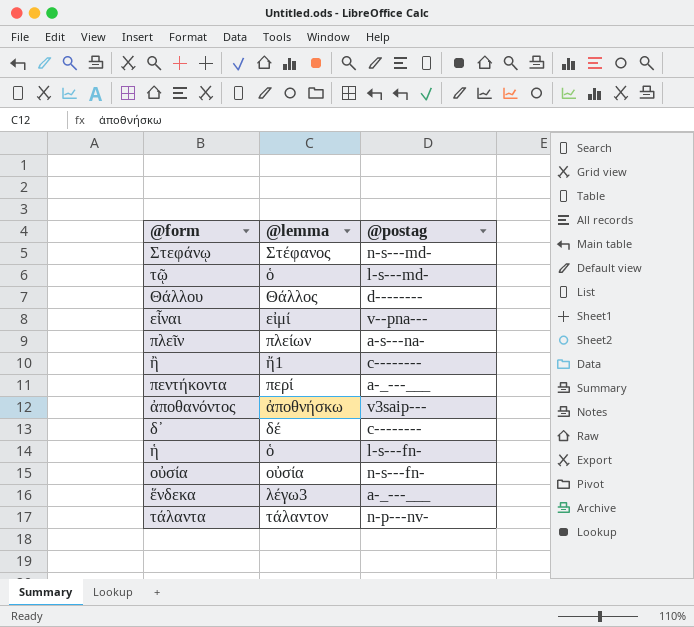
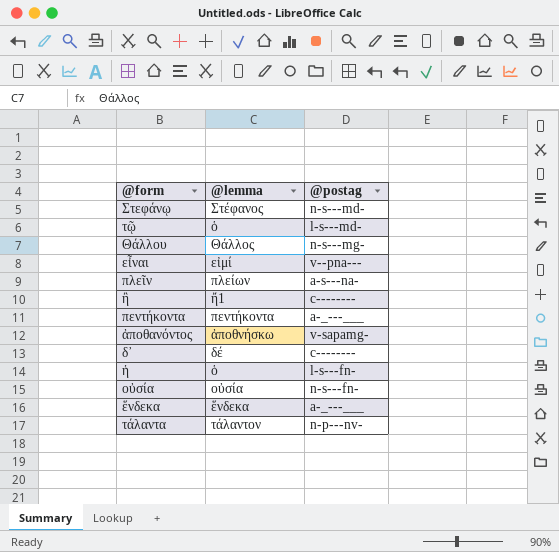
Θάλλου | @postag: d-------- -> n-s---mg-
πεντήκοντα | @lemma: περί -> πεντήκοντα
ἀποθανόντος | @postag: v3saip--- -> v-sapamg-
ἕνδεκα | @lemma: λέγω3 -> ἕνδεκα

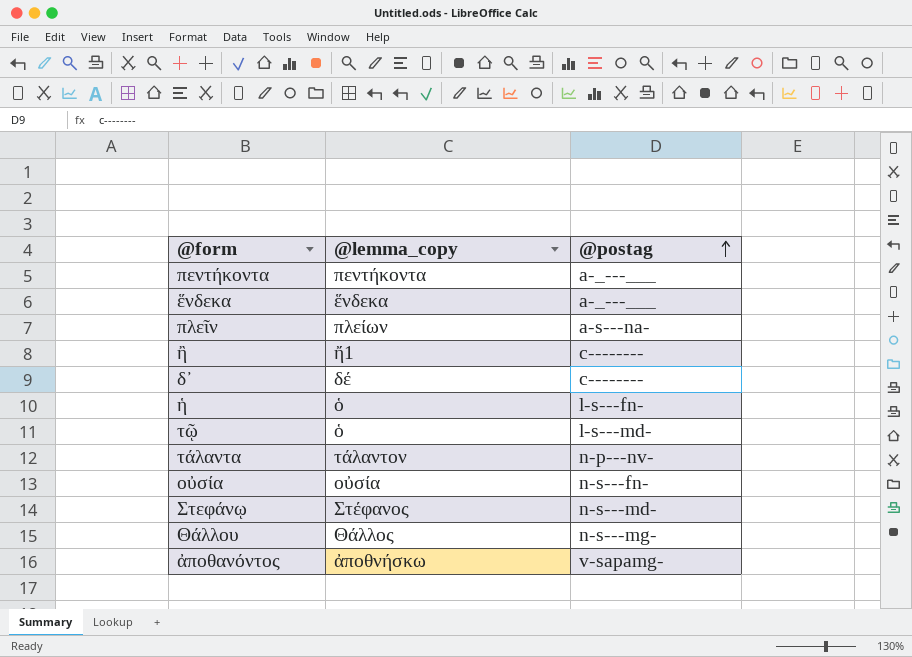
row order: none -> @postag ascending
column name: @lemma -> @lemma_copy
row εἶναι: εἰμί | v--pna--- -> none

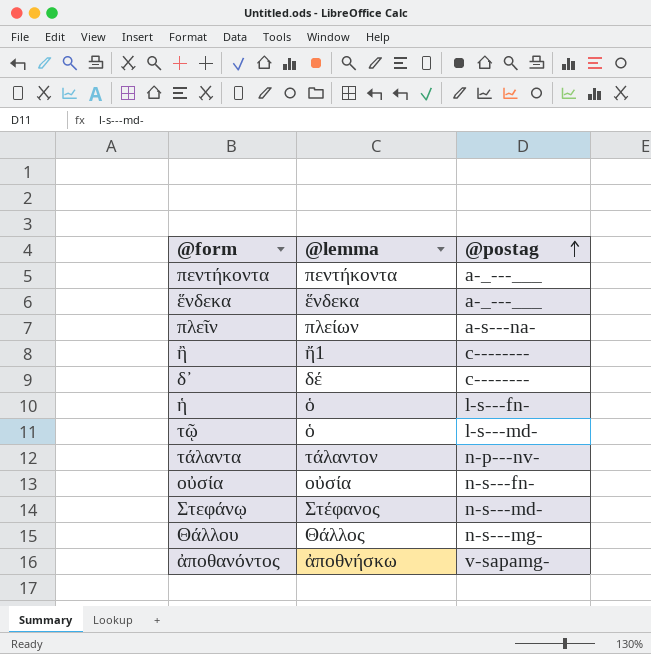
column name: @lemma_copy -> @lemma

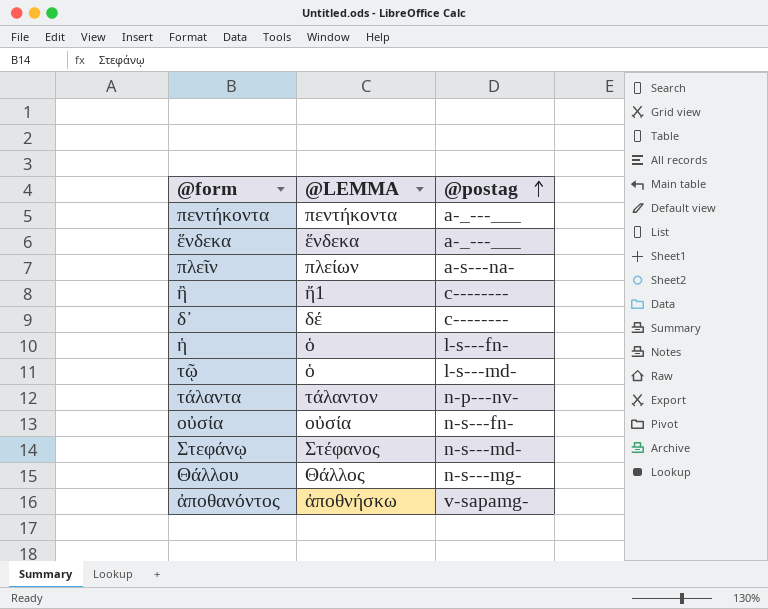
column name: @lemma -> @LEMMA

